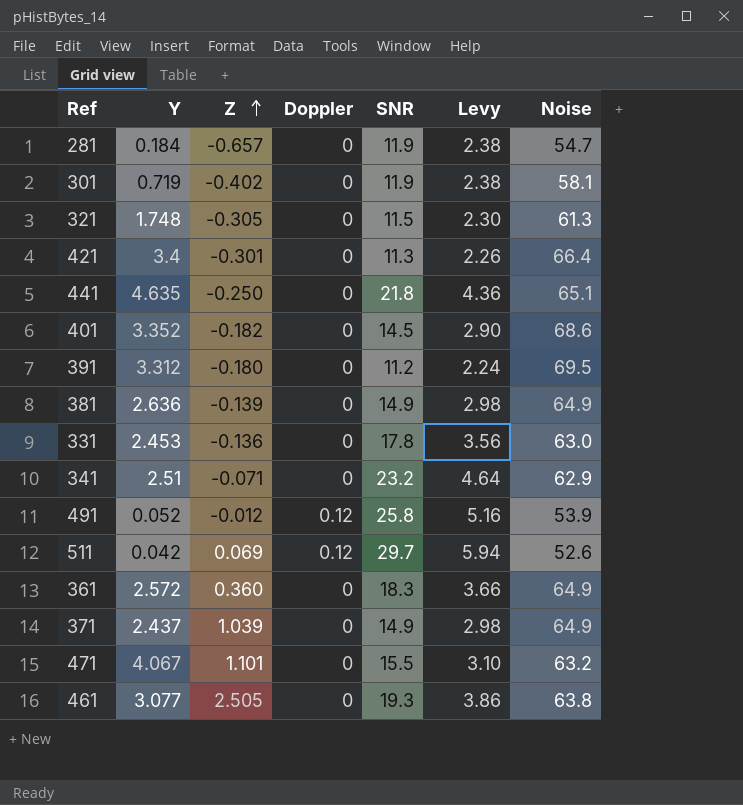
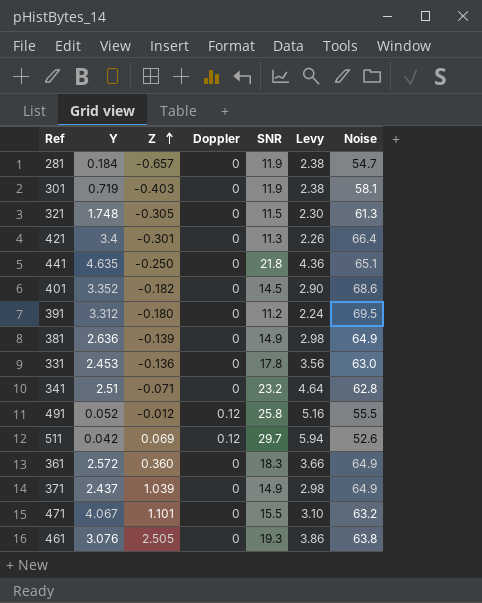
301 | Z: -0.402 -> -0.403
341 | Noise: 62.9 -> 62.8
491 | Noise: 53.9 -> 55.5
461 | Y: 3.077 -> 3.076

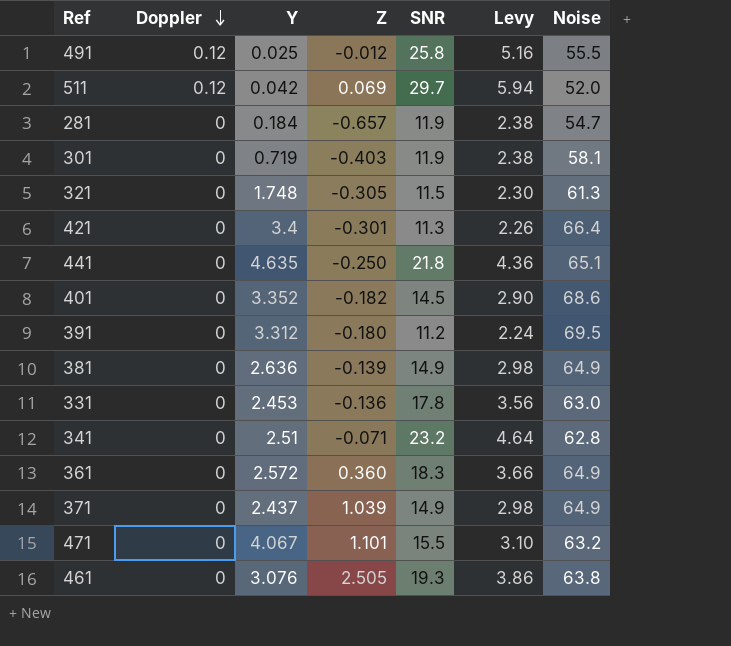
row order: Z ascending -> Doppler descending
column Doppler | position: 4 -> 2
491 | Y: 0.052 -> 0.025
511 | Noise: 52.6 -> 52.0

